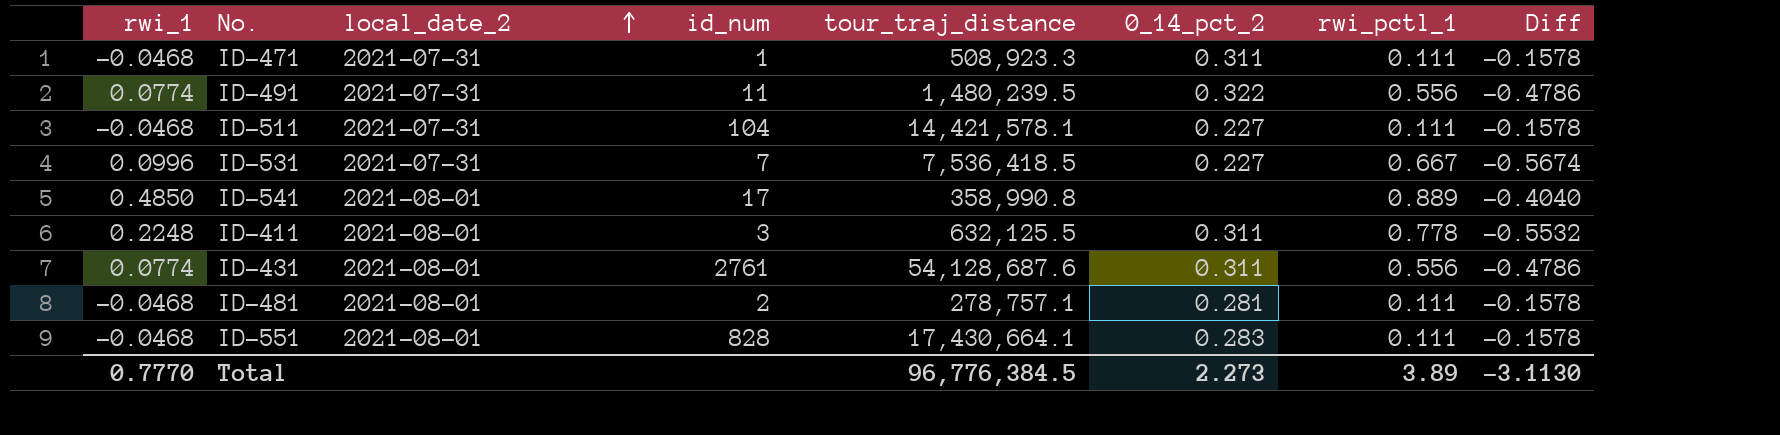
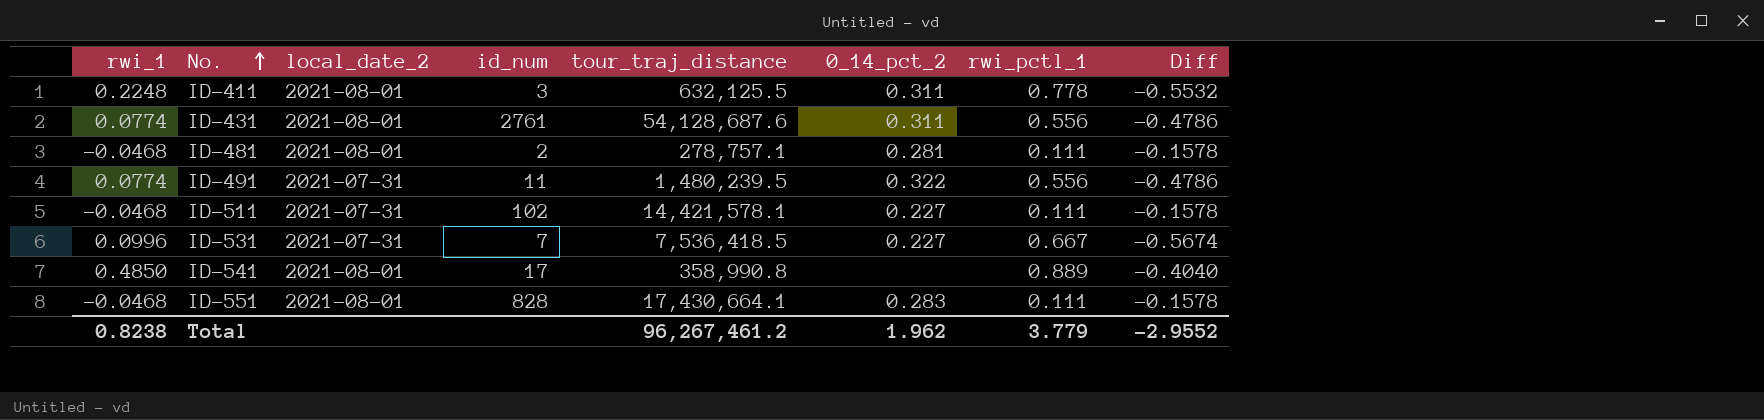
row order: local_date_2 ascending -> No. ascending
row ID-471: -0.0468 | 2021-07-31 | 1 | 508,923.3 | 0.311 | 0.111 | -0.1578 -> none
ID-511 | id_num: 104 -> 102
Total | rwi_1: 0.7770 -> 0.8238
Total | tour_traj_distance: 96,776,384.5 -> 96,267,461.2
Total | 0_14_pct_2: 2.273 -> 1.962
Total | rwi_pctl_1: 3.89 -> 3.779
Total | Diff: -3.1130 -> -2.9552

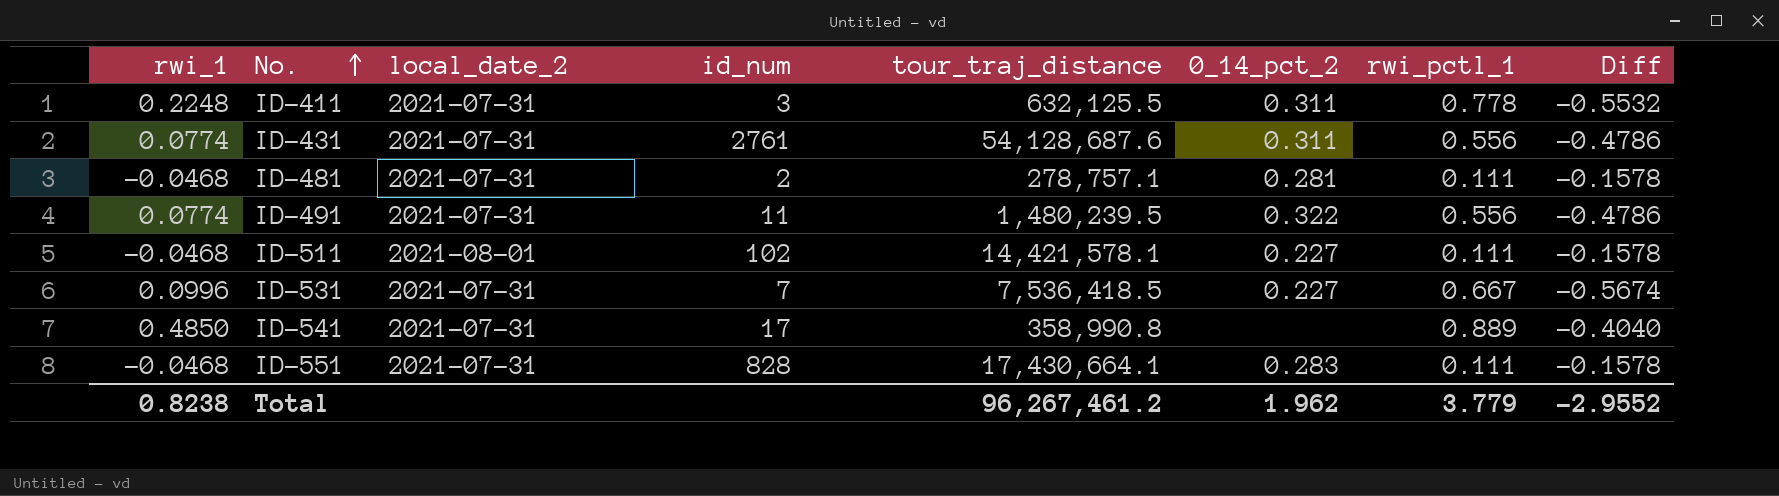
ID-411 | local_date_2: 2021-08-01 -> 2021-07-31
ID-431 | local_date_2: 2021-08-01 -> 2021-07-31
ID-481 | local_date_2: 2021-08-01 -> 2021-07-31
ID-511 | local_date_2: 2021-07-31 -> 2021-08-01
ID-541 | local_date_2: 2021-08-01 -> 2021-07-31
ID-551 | local_date_2: 2021-08-01 -> 2021-07-31

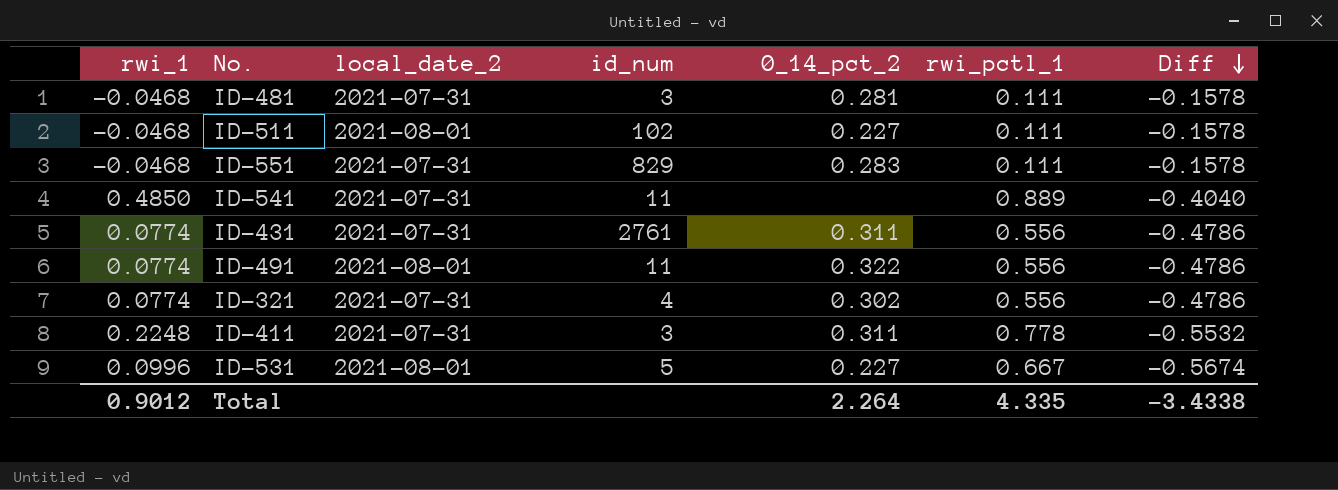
row order: No. ascending -> Diff descending
column tour_traj_distance | position: 5 -> none
ID-481 | id_num: 2 -> 3
ID-551 | id_num: 828 -> 829
ID-541 | id_num: 17 -> 11
ID-491 | local_date_2: 2021-07-31 -> 2021-08-01
row ID-321: none -> 0.0774 | 2021-07-31 | 4 | 0.302 | 0.556 | -0.4786
ID-531 | local_date_2: 2021-07-31 -> 2021-08-01
ID-531 | id_num: 7 -> 5
Total | rwi_1: 0.8238 -> 0.9012
Total | 0_14_pct_2: 1.962 -> 2.264
Total | rwi_pctl_1: 3.779 -> 4.335
Total | Diff: -2.9552 -> -3.4338

